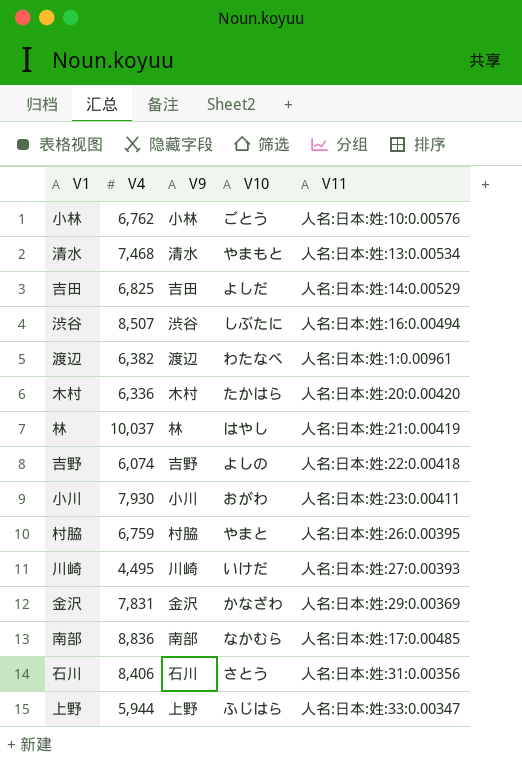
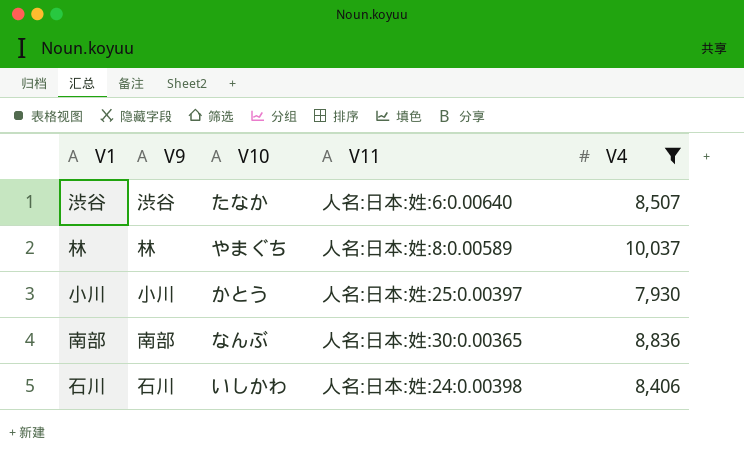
filter: none -> V4 >= 7,930
column V4 | position: 2 -> 5
渋谷 | V10: しぶたに -> たなか
渋谷 | V11: 人名:日本:姓:16:0.00494 -> 人名:日本:姓:6:0.00640
林 | V10: はやし -> やまぐち
林 | V11: 人名:日本:姓:21:0.00419 -> 人名:日本:姓:8:0.00589
小川 | V10: おがわ -> かとう
小川 | V11: 人名:日本:姓:23:0.00411 -> 人名:日本:姓:25:0.00397
南部 | V10: なかむら -> なんぶ
南部 | V11: 人名:日本:姓:17:0.00485 -> 人名:日本:姓:30:0.00365
石川 | V10: さとう -> いしかわ
石川 | V11: 人名:日本:姓:31:0.00356 -> 人名:日本:姓:24:0.00398

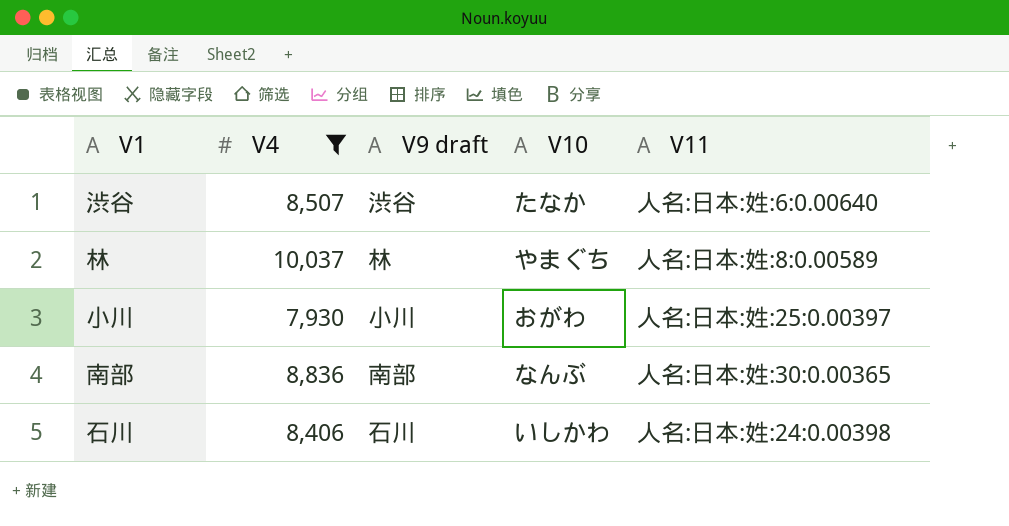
column V4 | position: 5 -> 2
column name: V9 -> V9 draft
小川 | V10: かとう -> おがわ

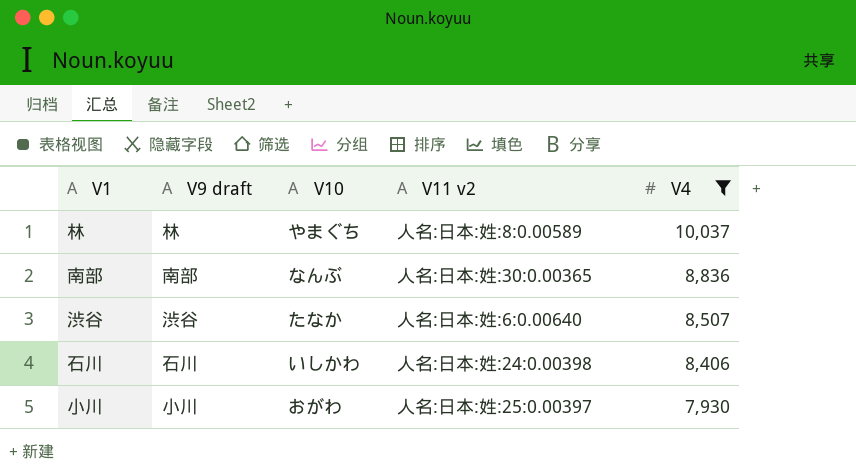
row order: none -> V4 descending
column name: V11 -> V11 v2
column V4 | position: 2 -> 5

